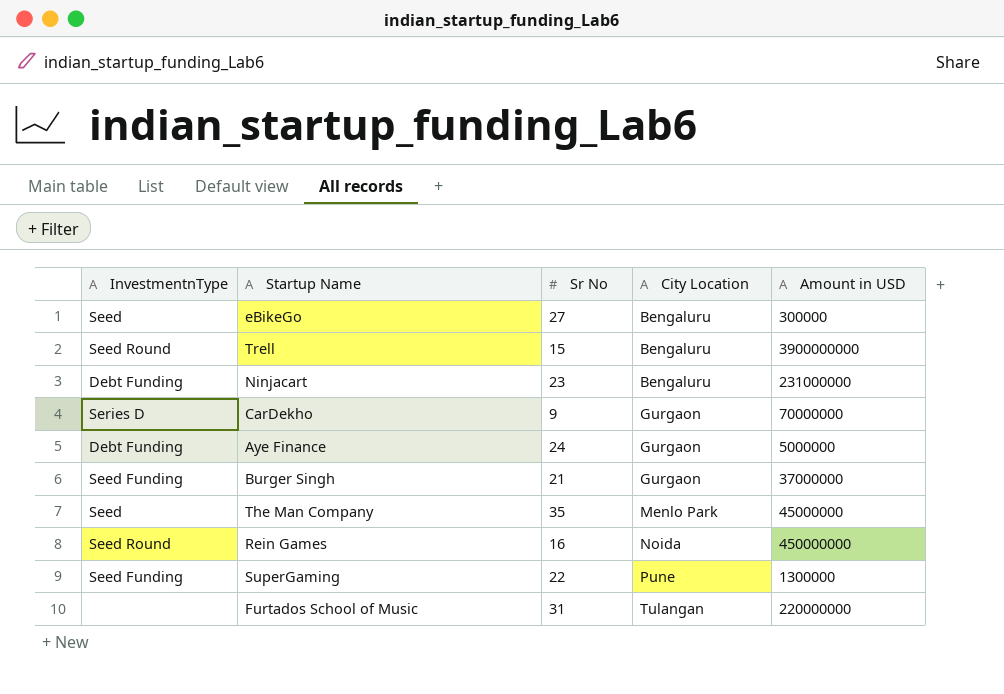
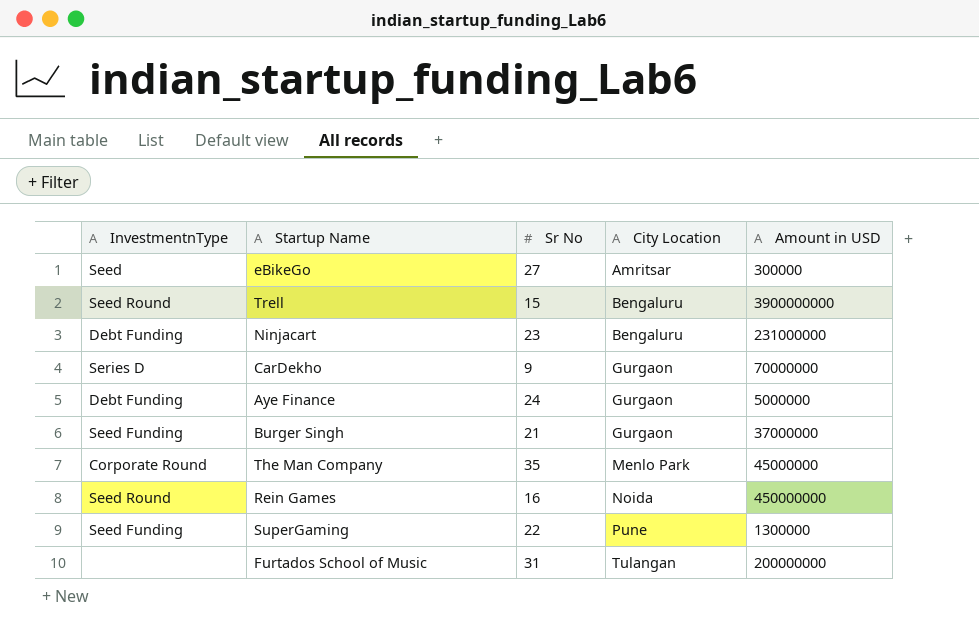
eBikeGo | City Location: Bengaluru -> Amritsar
The Man Company | InvestmentnType: Seed -> Corporate Round
Furtados School of Music | Amount in USD: 220000000 -> 200000000

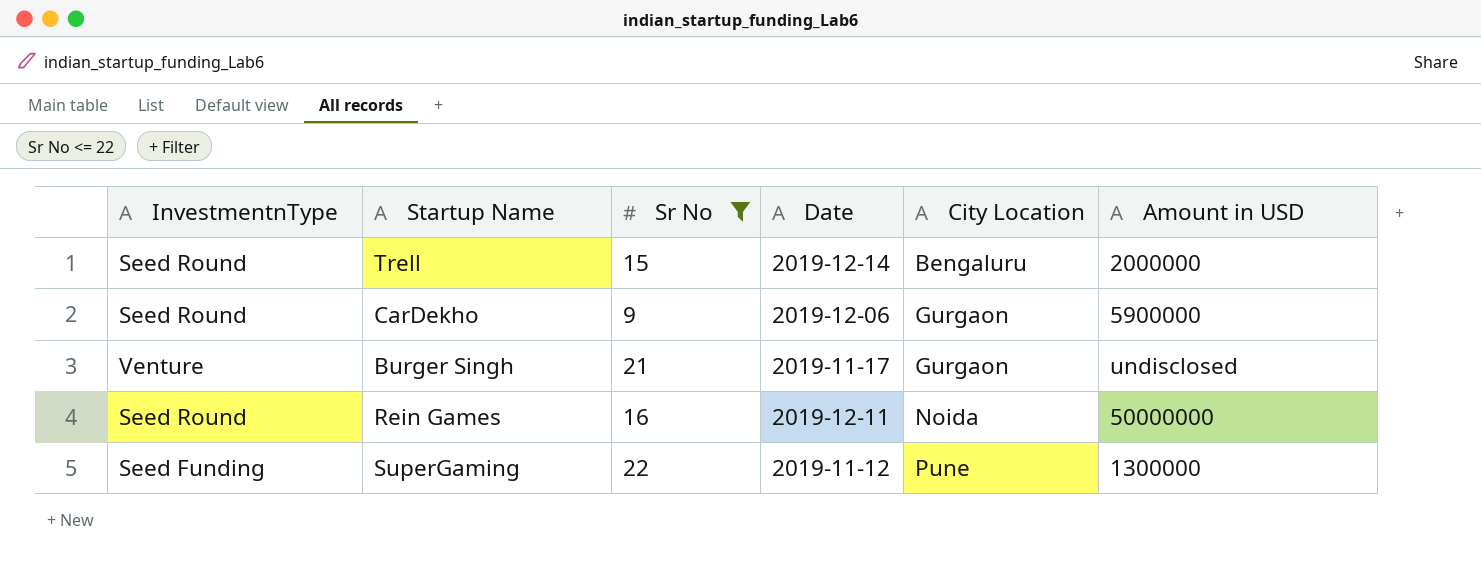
filter: none -> Sr No <= 22
column Date | position: none -> 4
Trell | Amount in USD: 3900000000 -> 2000000
CarDekho | InvestmentnType: Series D -> Seed Round
CarDekho | Amount in USD: 70000000 -> 5900000
Burger Singh | InvestmentnType: Seed Funding -> Venture
Burger Singh | Amount in USD: 37000000 -> undisclosed
Rein Games | Amount in USD: 450000000 -> 50000000

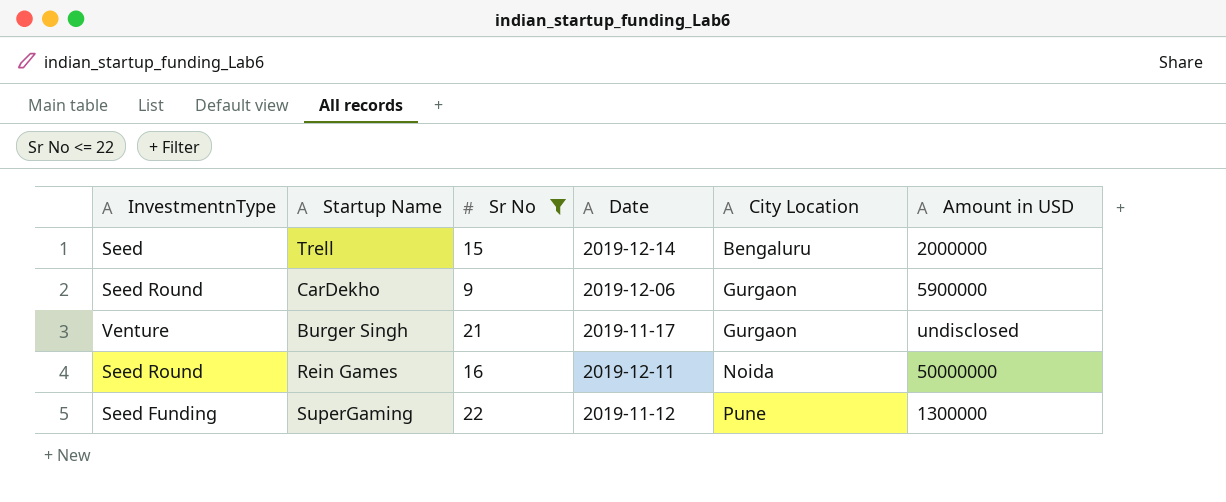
Trell | InvestmentnType: Seed Round -> Seed

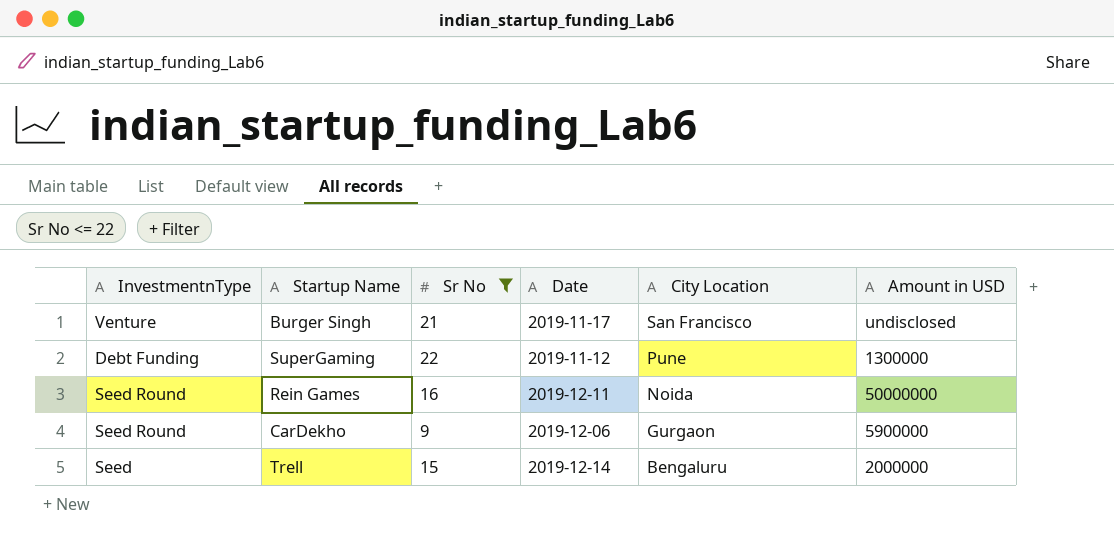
row order: City Location ascending -> City Location descending
Burger Singh | City Location: Gurgaon -> San Francisco
SuperGaming | InvestmentnType: Seed Funding -> Debt Funding

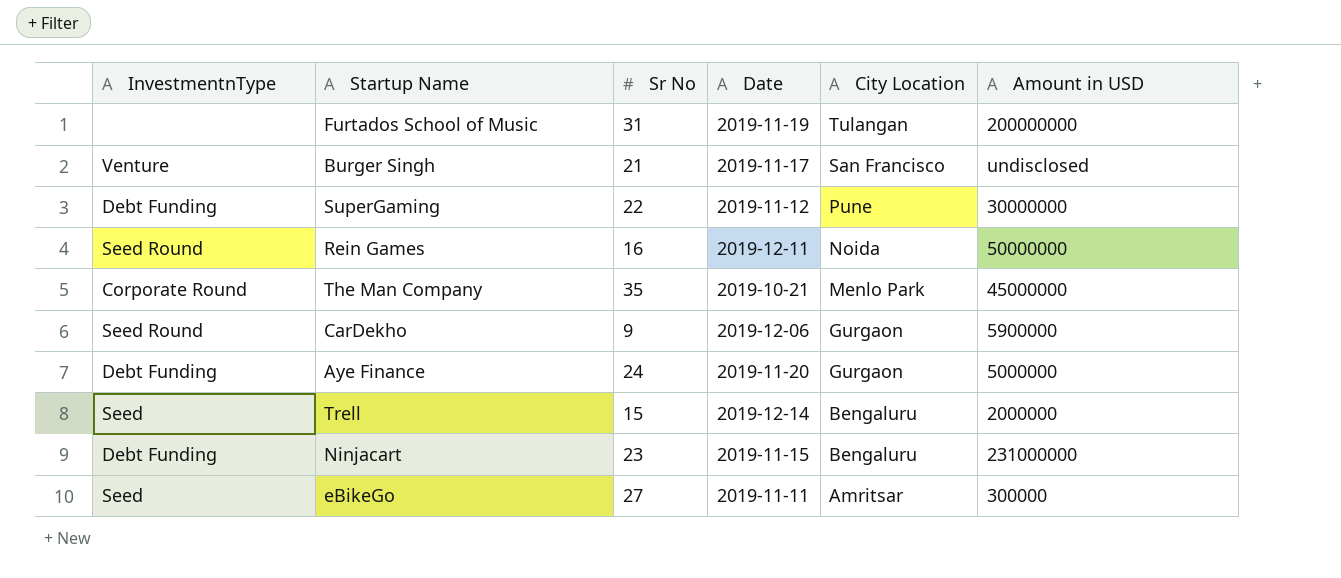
filter: Sr No <= 22 -> none
SuperGaming | Amount in USD: 1300000 -> 30000000

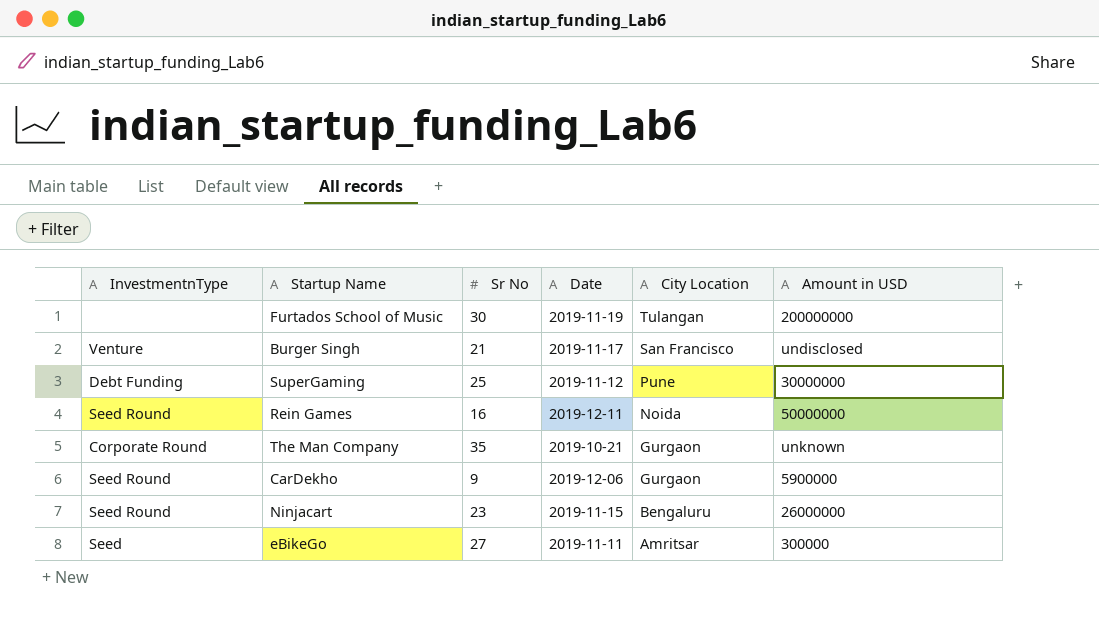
row Aye Finance: Debt Funding | 24 | 2019-11-20 | Gurgaon | 5000000 -> none
row Trell: Seed | 15 | 2019-12-14 | Bengaluru | 2000000 -> none
Furtados School of Music | Sr No: 31 -> 30
SuperGaming | Sr No: 22 -> 25
The Man Company | City Location: Menlo Park -> Gurgaon
The Man Company | Amount in USD: 45000000 -> unknown
Ninjacart | InvestmentnType: Debt Funding -> Seed Round
Ninjacart | Amount in USD: 231000000 -> 26000000

